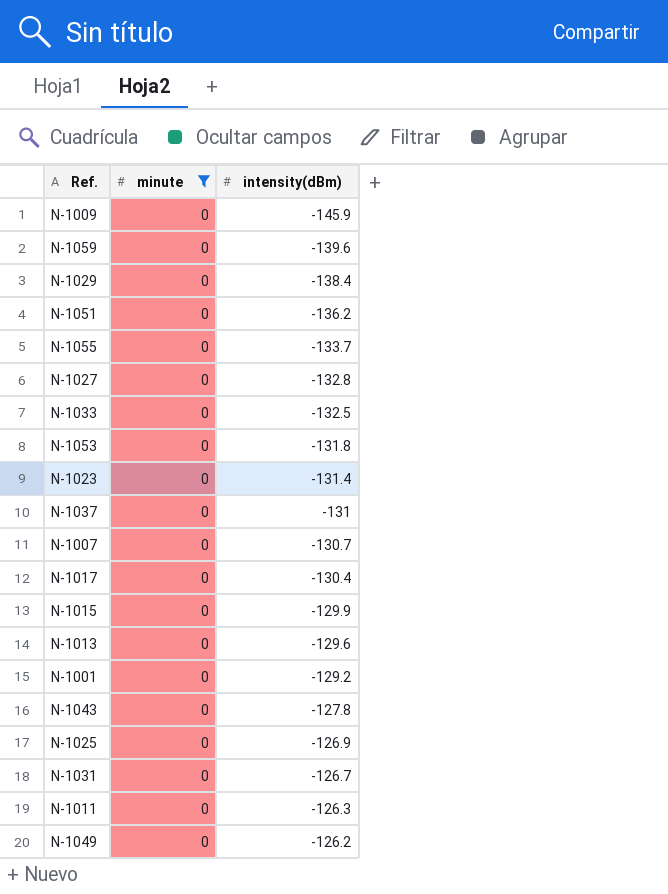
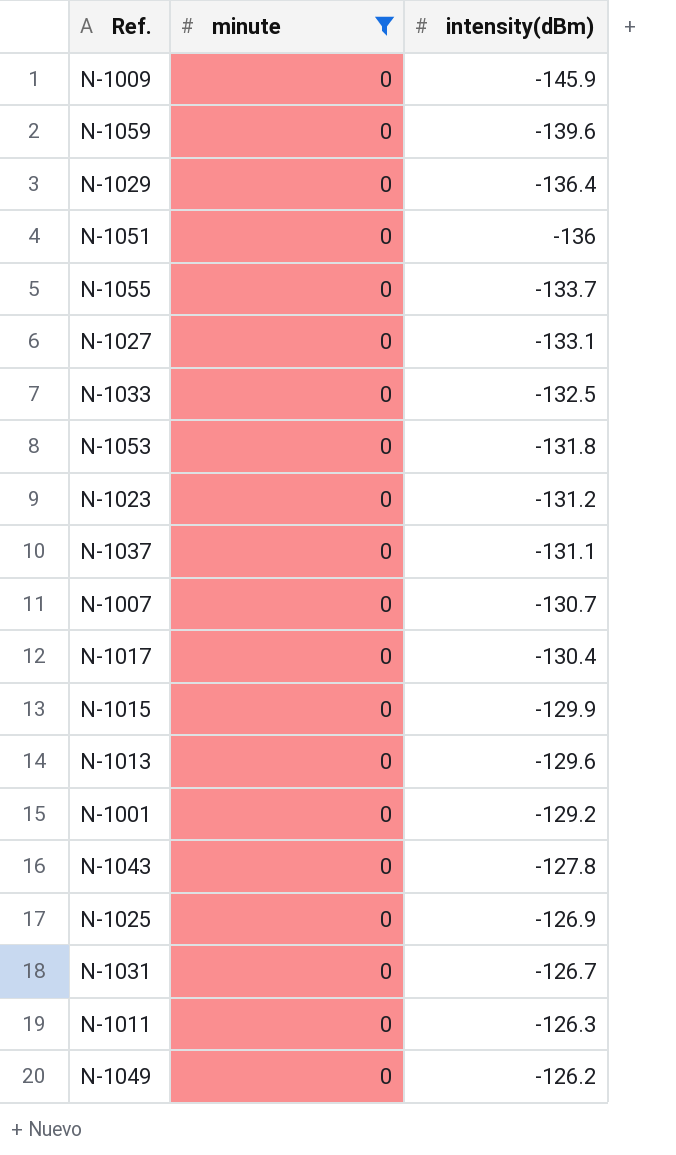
N-1029 | intensity(dBm): -138.4 -> -136.4
N-1051 | intensity(dBm): -136.2 -> -136
N-1027 | intensity(dBm): -132.8 -> -133.1
N-1023 | intensity(dBm): -131.4 -> -131.2
N-1037 | intensity(dBm): -131 -> -131.1

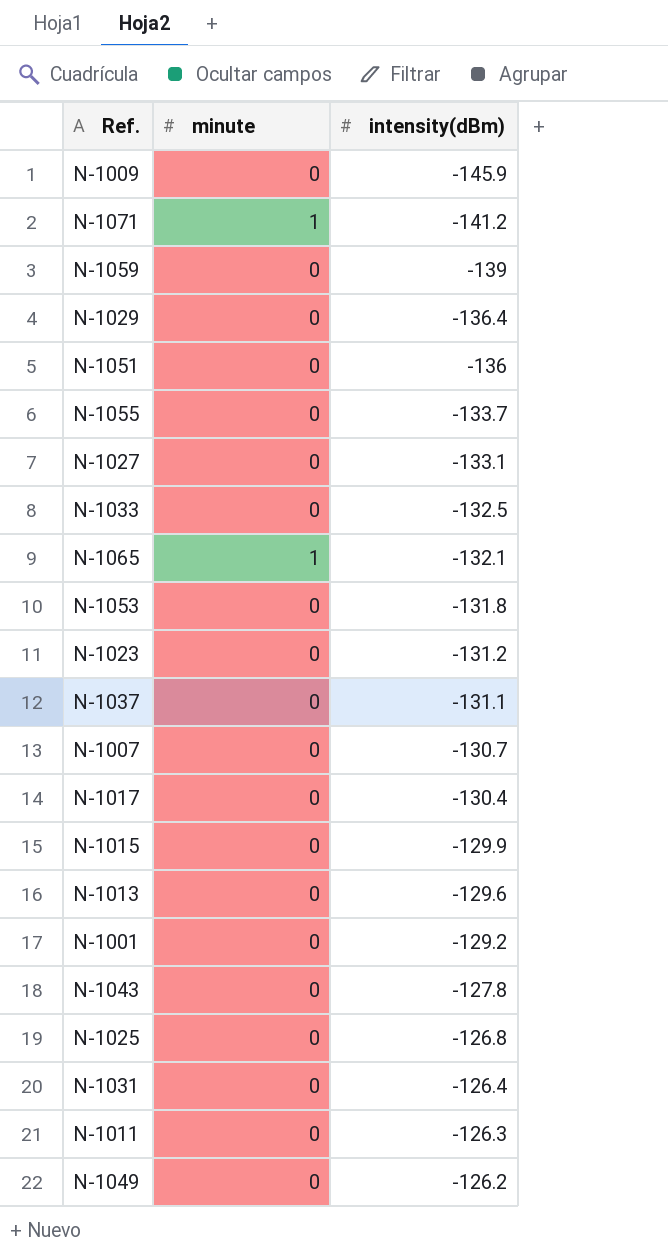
filter: minute = 0 -> none
N-1059 | intensity(dBm): -139.6 -> -139
N-1025 | intensity(dBm): -126.9 -> -126.8
N-1031 | intensity(dBm): -126.7 -> -126.4

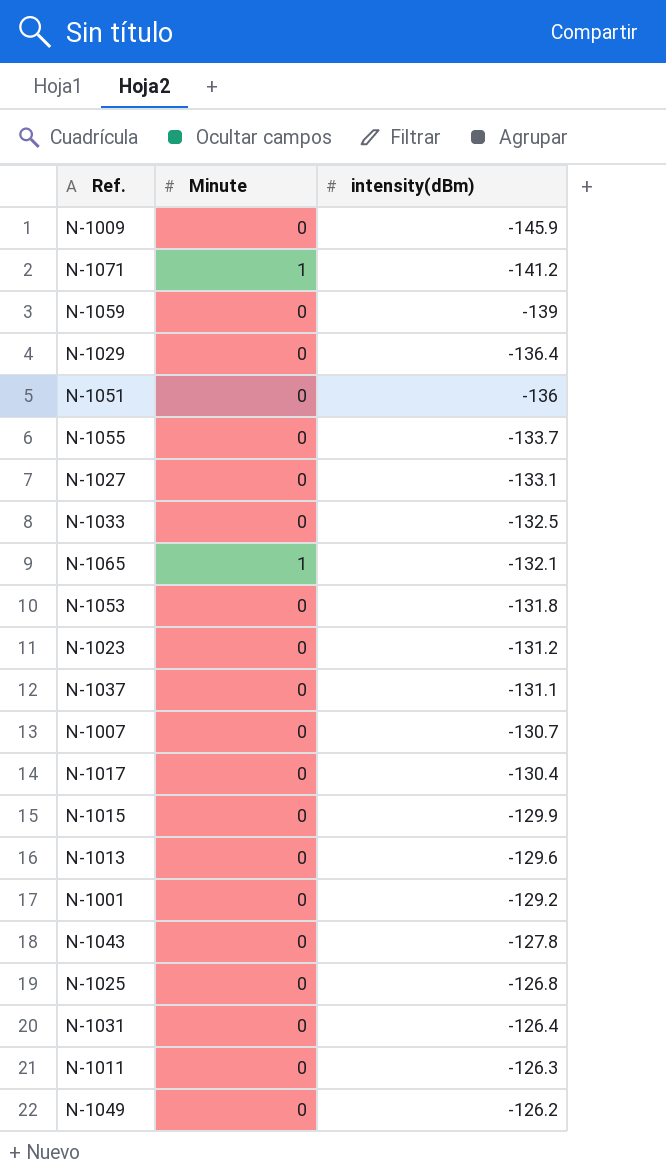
column name: minute -> Minute

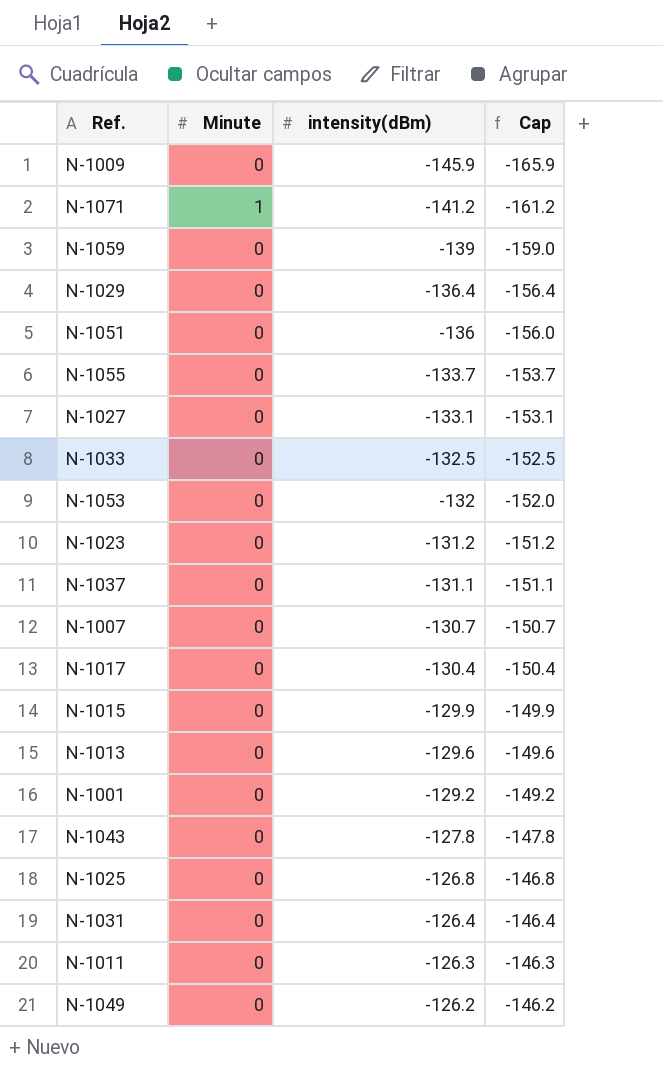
column Cap | formula: none -> [intensity(dBm)] - 20
row N-1065: 1 | -132.1 -> none
N-1053 | intensity(dBm): -131.8 -> -132

